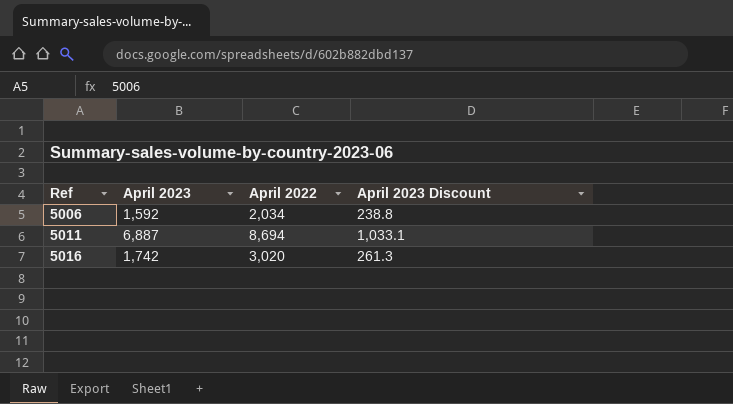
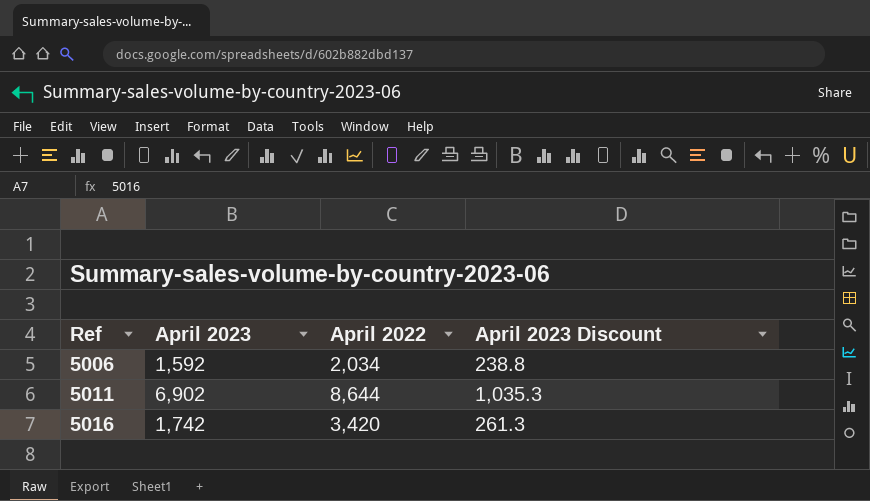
5011 | April 2023: 6,887 -> 6,902
5011 | April 2022: 8,694 -> 8,644
5011 | April 2023 Discount: 1,033.1 -> 1,035.3
5016 | April 2022: 3,020 -> 3,420

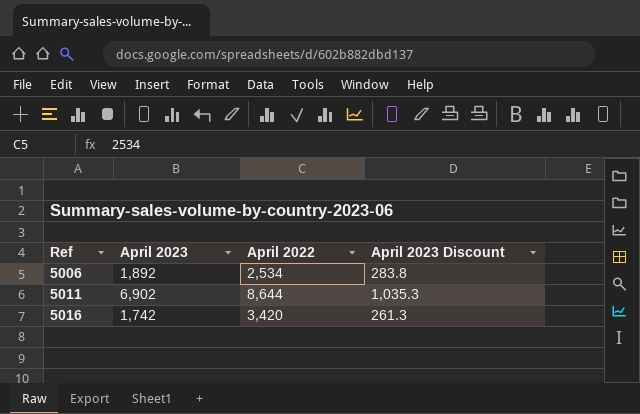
5006 | April 2023: 1,592 -> 1,892
5006 | April 2022: 2,034 -> 2,534
5006 | April 2023 Discount: 238.8 -> 283.8

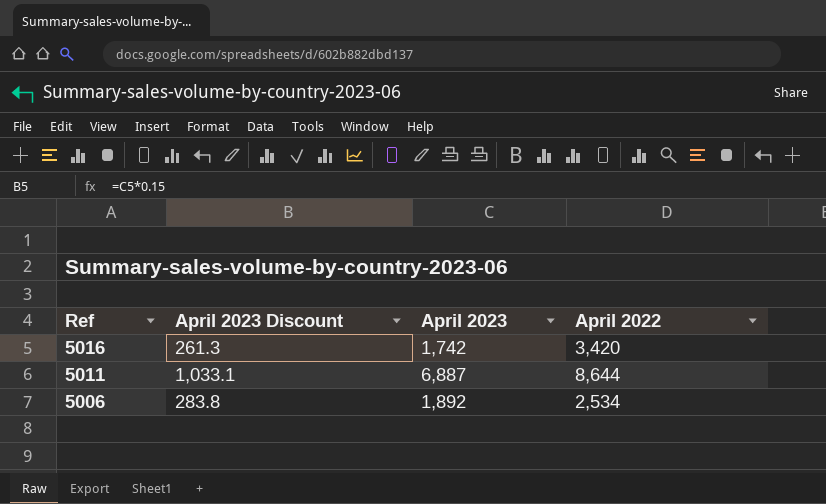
row order: Ref ascending -> Ref descending
column April 2023 Discount | position: 4 -> 2
5011 | April 2023 Discount: 1,035.3 -> 1,033.1
5011 | April 2023: 6,902 -> 6,887

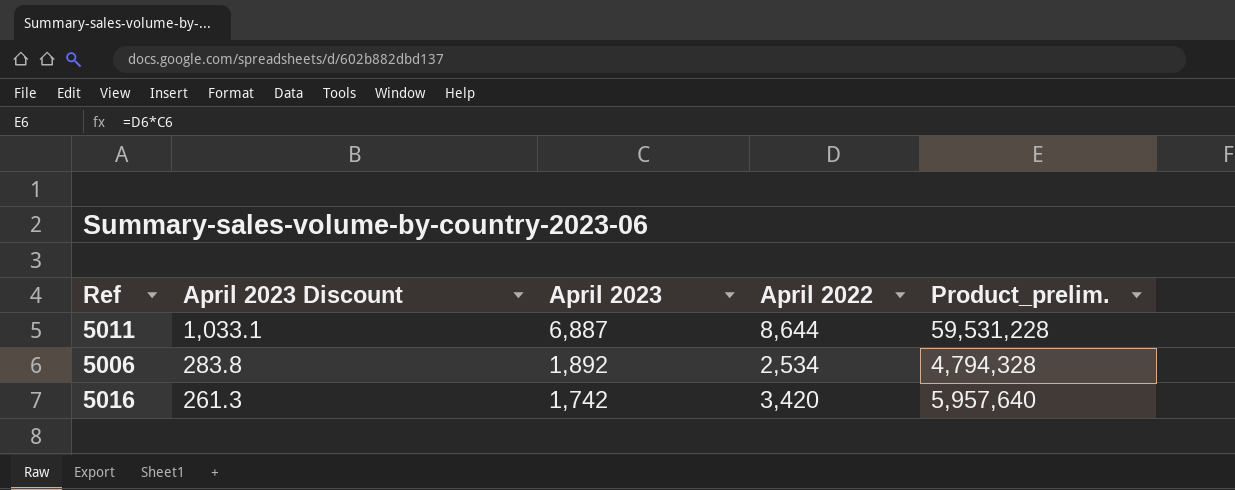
row order: Ref descending -> April 2023 Discount descending
column Product_prelim. | formula: none -> [April 2023] * [April 2022]

